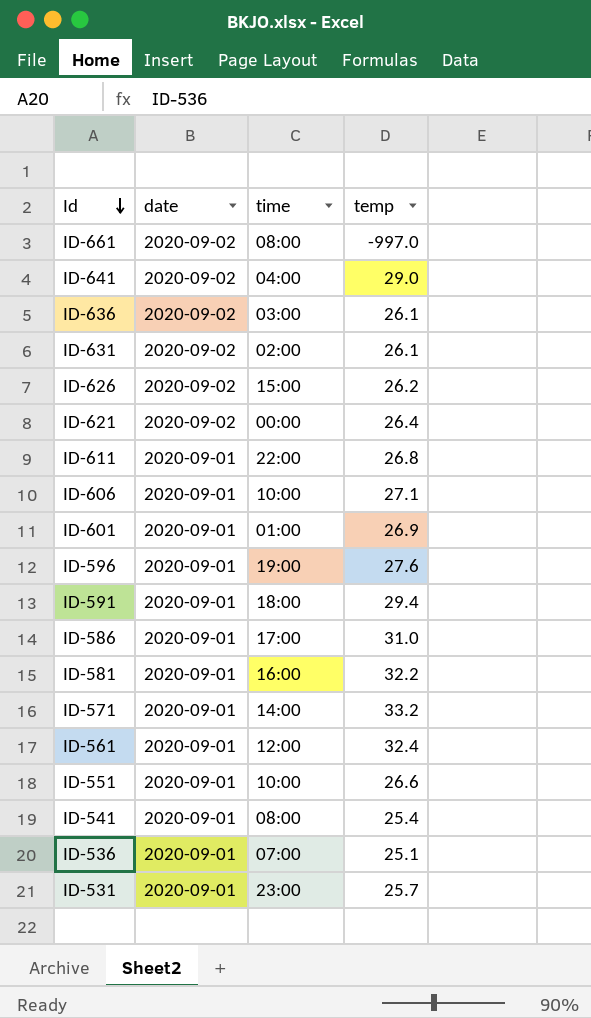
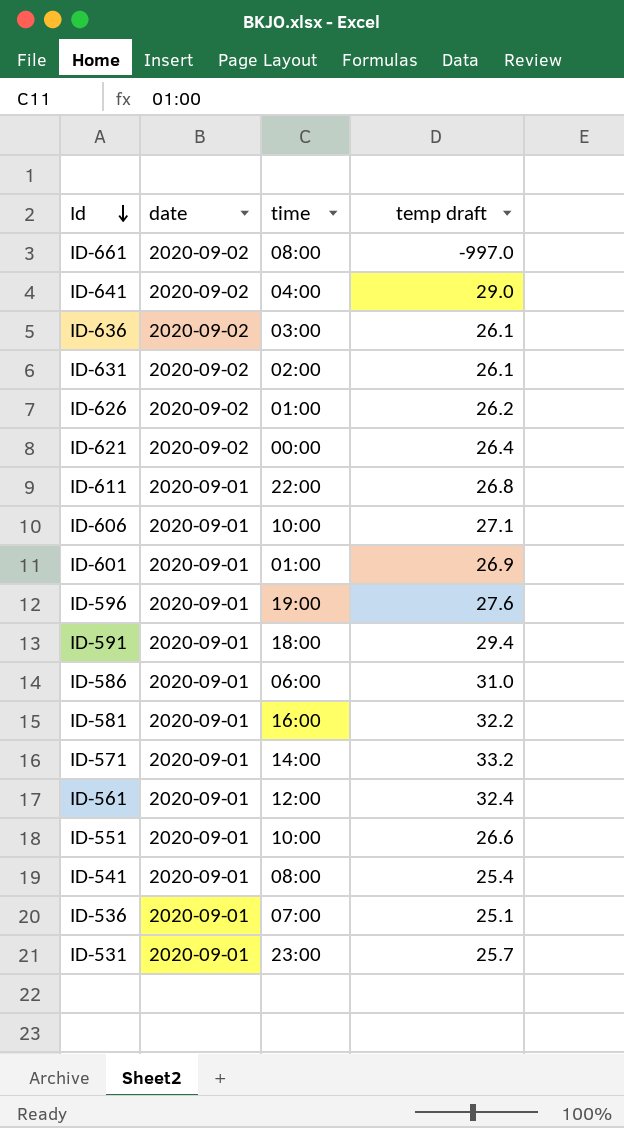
column name: temp -> temp draft
ID-626 | time: 15:00 -> 01:00
ID-586 | time: 17:00 -> 06:00

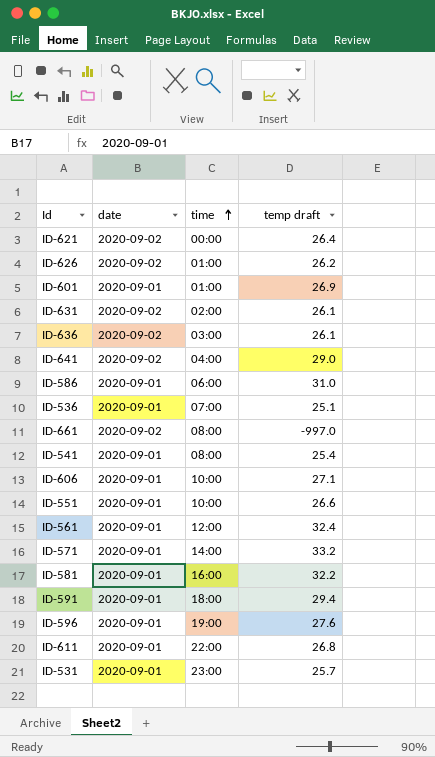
row order: Id descending -> time ascending

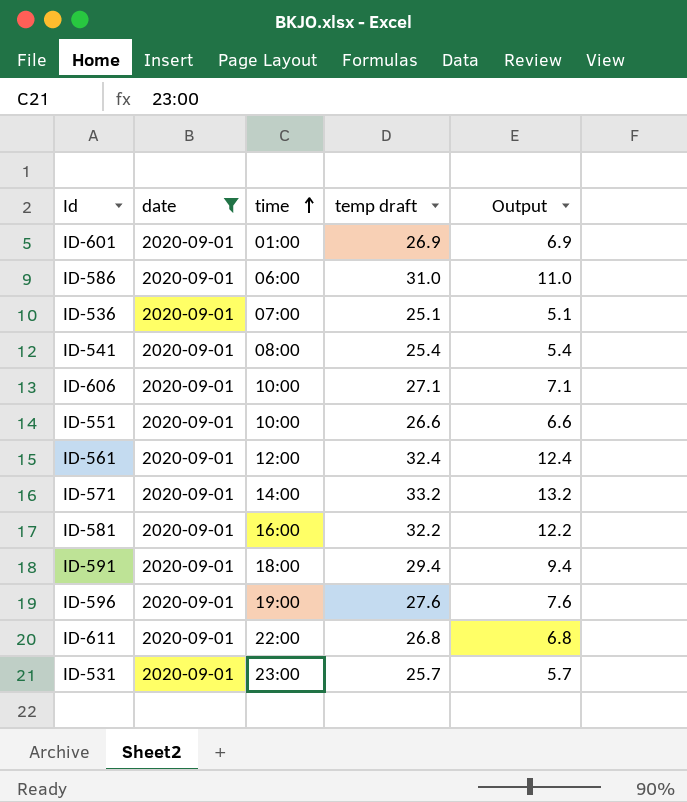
filter: none -> date = 2020-09-01
column Output | formula: none -> [temp draft] - 20

